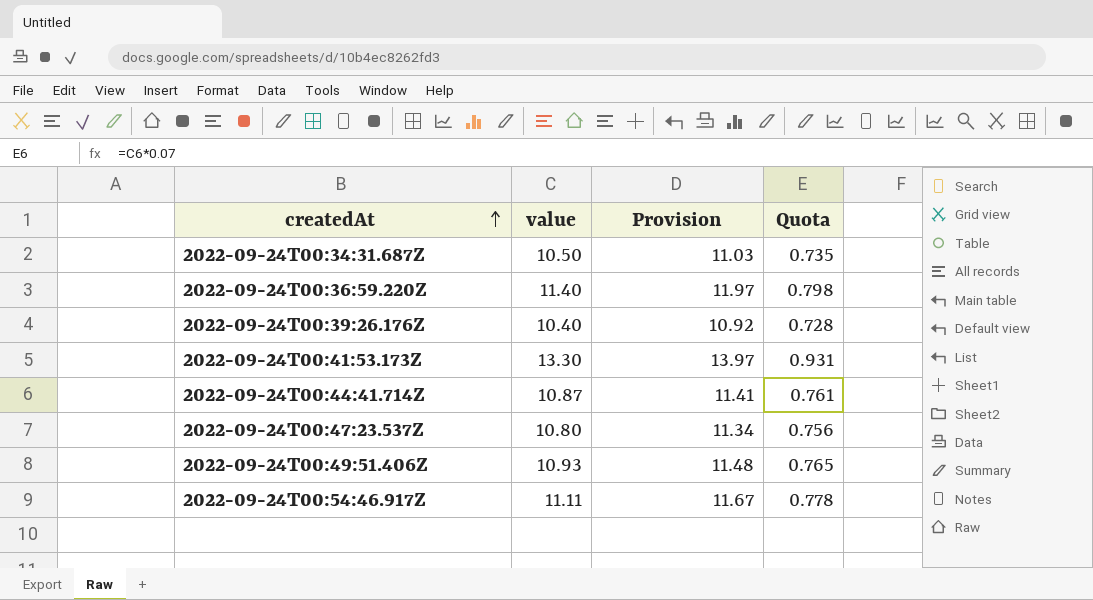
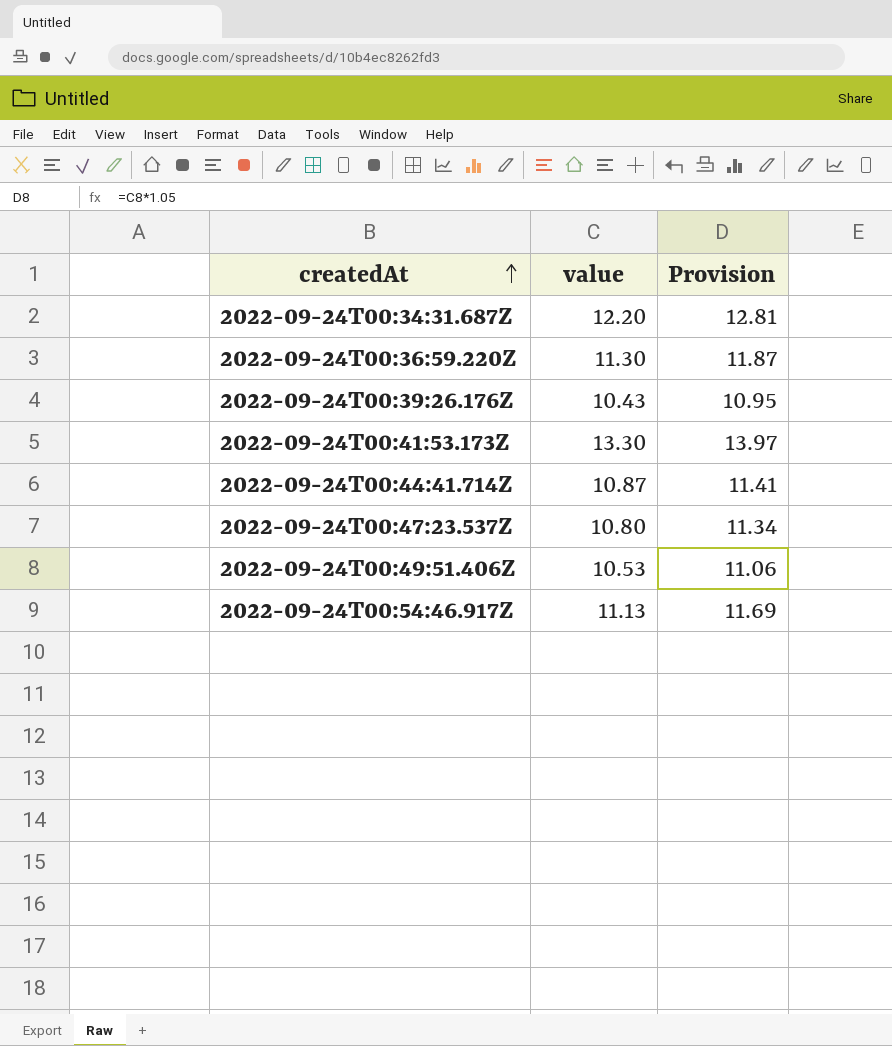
column Quota | formula: [value] * 0.07 -> none
2022-09-24T00:34:31.687Z | value: 10.50 -> 12.20
2022-09-24T00:34:31.687Z | Provision: 11.03 -> 12.81
2022-09-24T00:36:59.220Z | value: 11.40 -> 11.30
2022-09-24T00:36:59.220Z | Provision: 11.97 -> 11.87
2022-09-24T00:39:26.176Z | value: 10.40 -> 10.43
2022-09-24T00:39:26.176Z | Provision: 10.92 -> 10.95
2022-09-24T00:49:51.406Z | value: 10.93 -> 10.53
2022-09-24T00:49:51.406Z | Provision: 11.48 -> 11.06
2022-09-24T00:54:46.917Z | value: 11.11 -> 11.13
2022-09-24T00:54:46.917Z | Provision: 11.67 -> 11.69

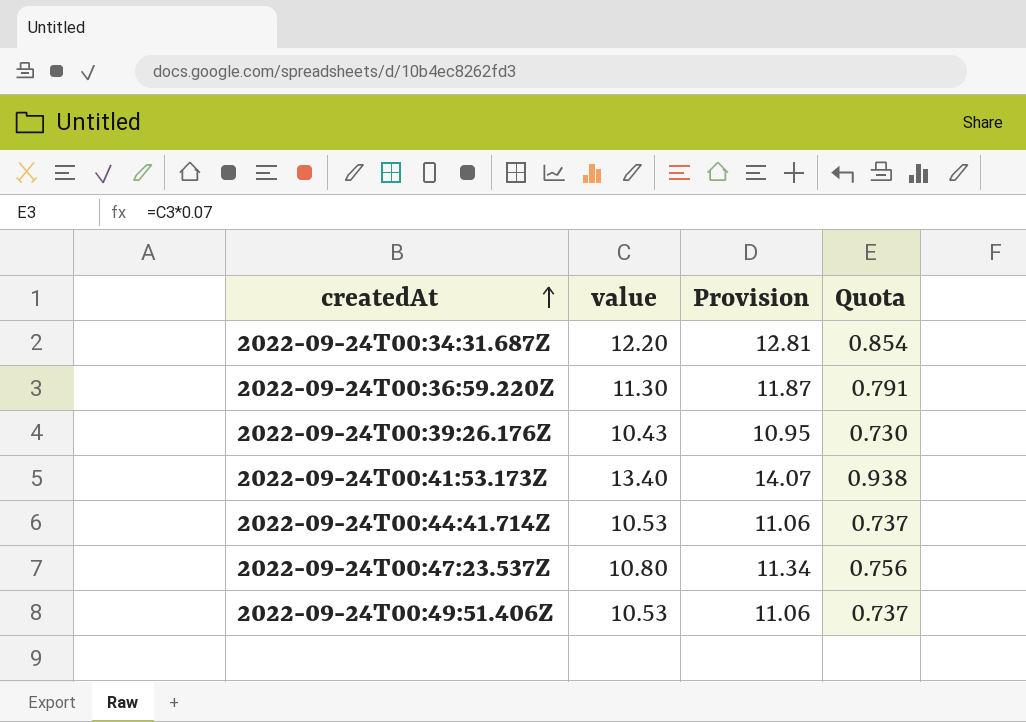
column Quota | formula: none -> [value] * 0.07
row 2022-09-24T00:54:46.917Z: 11.13 | 11.69 -> none
2022-09-24T00:41:53.173Z | value: 13.30 -> 13.40
2022-09-24T00:41:53.173Z | Provision: 13.97 -> 14.07
2022-09-24T00:44:41.714Z | value: 10.87 -> 10.53
2022-09-24T00:44:41.714Z | Provision: 11.41 -> 11.06

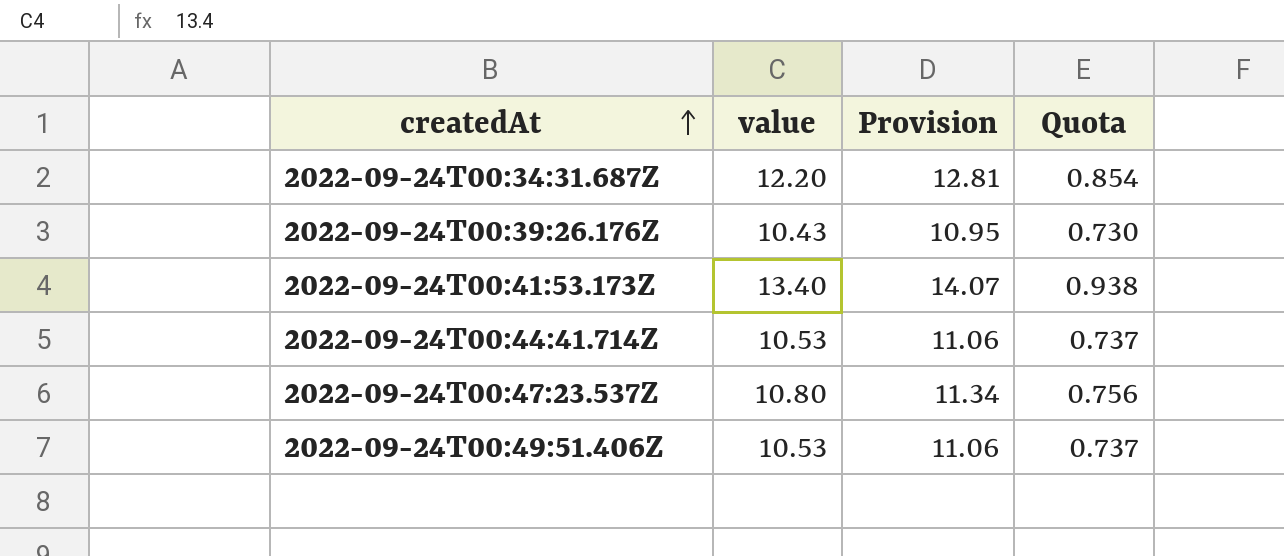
row 2022-09-24T00:36:59.220Z: 11.30 | 11.87 | 0.791 -> none

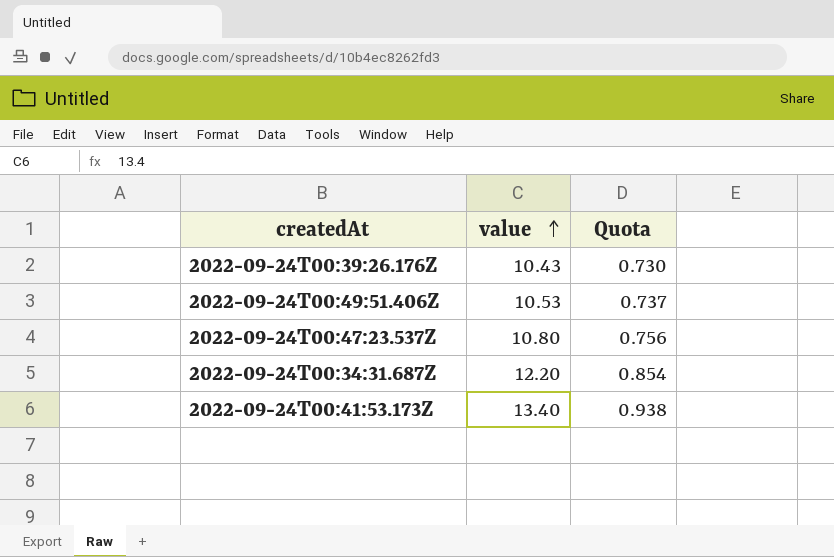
row order: createdAt ascending -> value ascending
column Provision | formula: [value] * 1.05 -> none
row 2022-09-24T00:44:41.714Z: 10.53 | 11.06 | 0.737 -> none

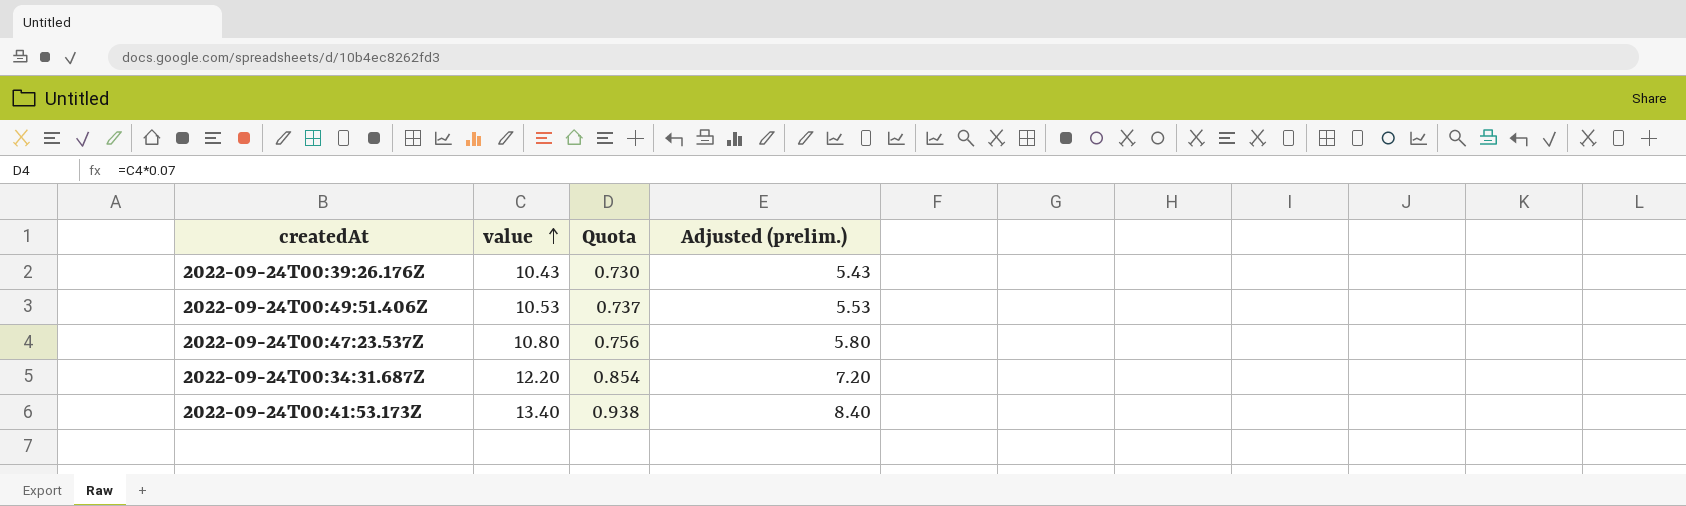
column Adjusted (prelim.) | formula: none -> [value] - 5

